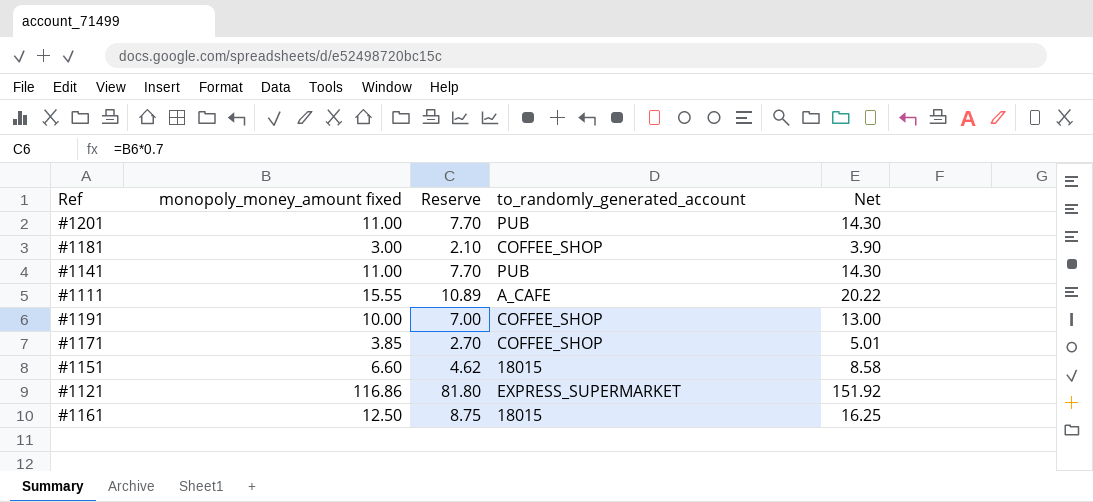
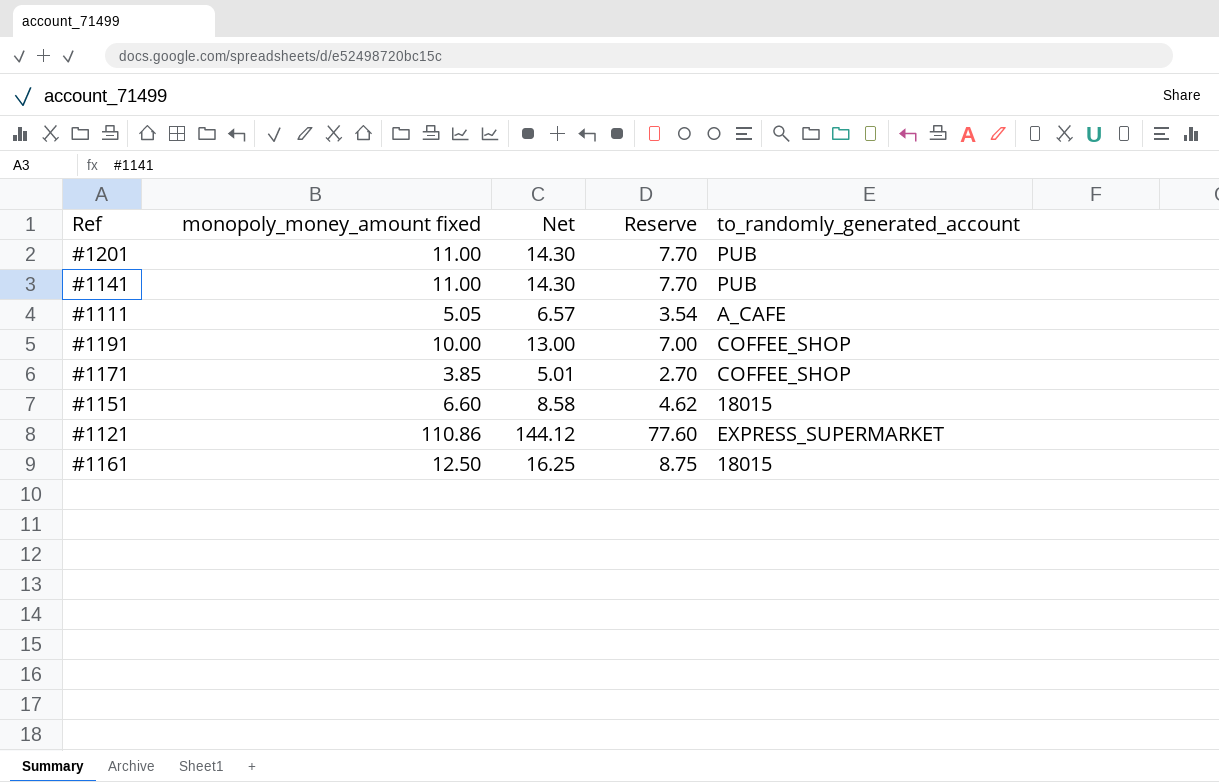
column Net | position: 5 -> 3
row #1181: 3.00 | 2.10 | COFFEE_SHOP | 3.90 -> none
#1111 | monopoly_money_amount fixed: 15.55 -> 5.05
#1111 | Net: 20.22 -> 6.57
#1111 | Reserve: 10.89 -> 3.54
#1121 | monopoly_money_amount fixed: 116.86 -> 110.86
#1121 | Net: 151.92 -> 144.12
#1121 | Reserve: 81.80 -> 77.60

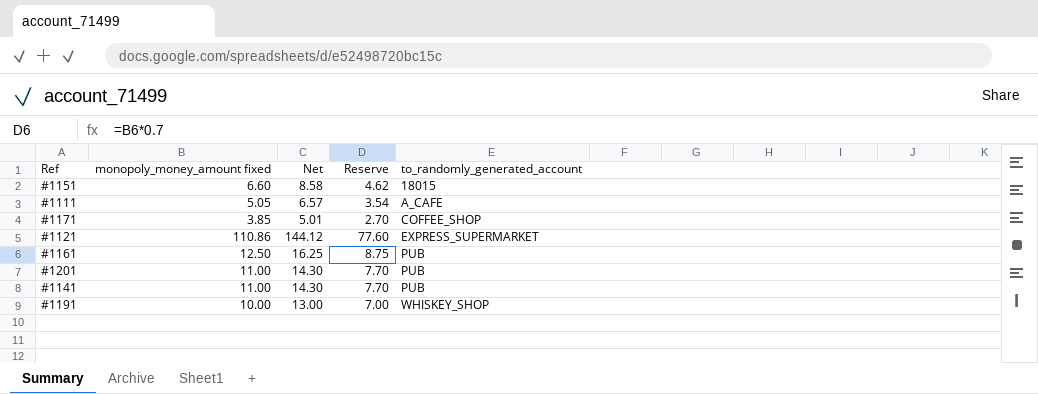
row order: none -> to_randomly_generated_account ascending
#1161 | to_randomly_generated_account: 18015 -> PUB
#1191 | to_randomly_generated_account: COFFEE_SHOP -> WHISKEY_SHOP

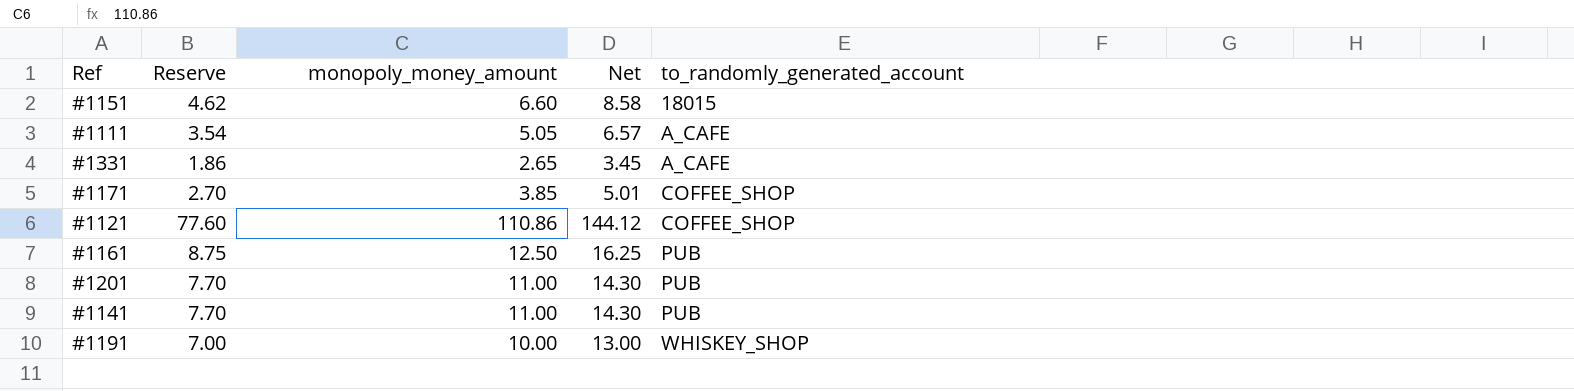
column Reserve | position: 4 -> 2
column name: monopoly_money_amount fixed -> monopoly_money_amount
row #1331: none -> 1.86 | 2.65 | 3.45 | A_CAFE
#1121 | to_randomly_generated_account: EXPRESS_SUPERMARKET -> COFFEE_SHOP

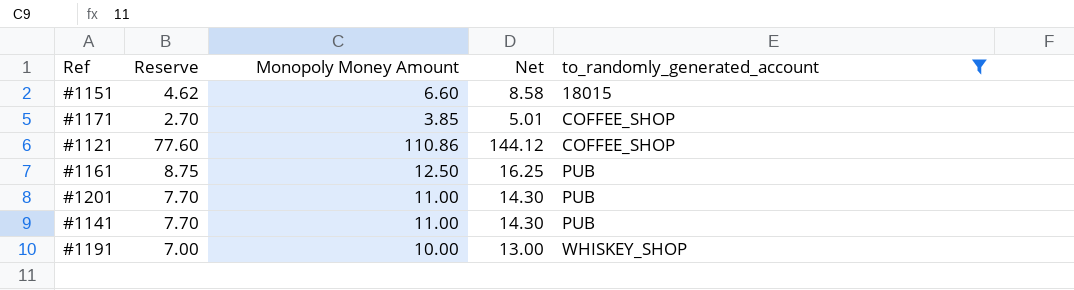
filter: none -> to_randomly_generated_account != A_CAFE
column name: monopoly_money_amount -> Monopoly Money Amount

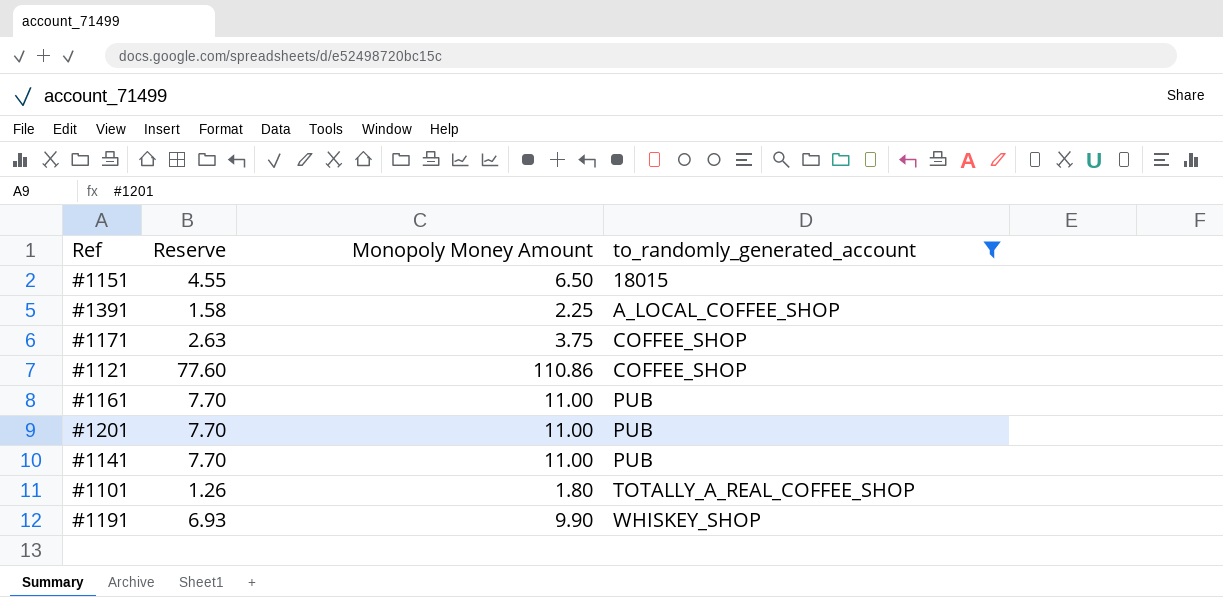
column Net | formula: [Monopoly Money Amount] * 1.3 -> none
#1151 | Reserve: 4.62 -> 4.55
#1151 | Monopoly Money Amount: 6.60 -> 6.50
row #1391: none -> 1.58 | 2.25 | A_LOCAL_COFFEE_SHOP
#1171 | Reserve: 2.70 -> 2.63
#1171 | Monopoly Money Amount: 3.85 -> 3.75
#1161 | Reserve: 8.75 -> 7.70
#1161 | Monopoly Money Amount: 12.50 -> 11.00
row #1101: none -> 1.26 | 1.80 | TOTALLY_A_REAL_COFFEE_SHOP
#1191 | Reserve: 7.00 -> 6.93
#1191 | Monopoly Money Amount: 10.00 -> 9.90

